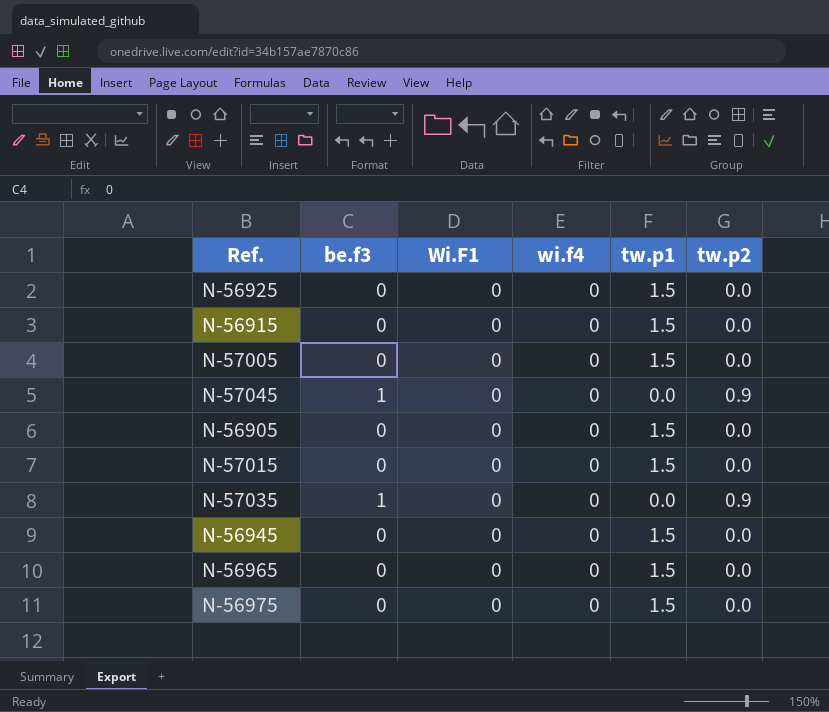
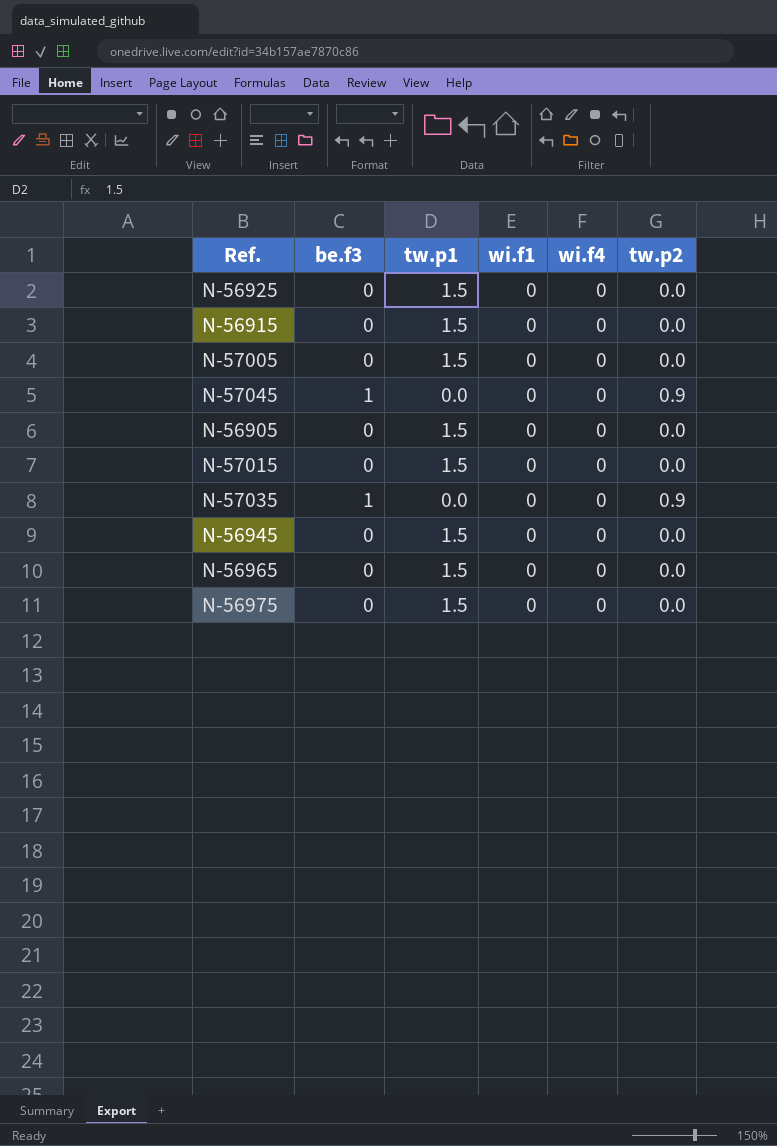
column tw.p1 | position: 5 -> 3
column name: Wi.F1 -> wi.f1

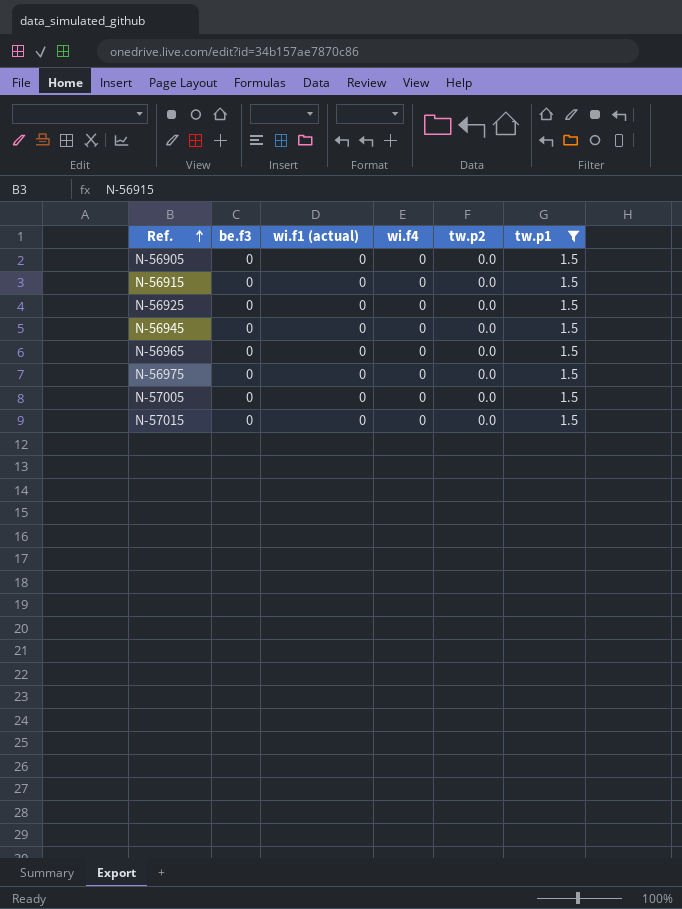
filter: none -> tw.p1 = 1.5
row order: none -> Ref. ascending
column name: wi.f1 -> wi.f1 (actual)
column tw.p1 | position: 3 -> 6

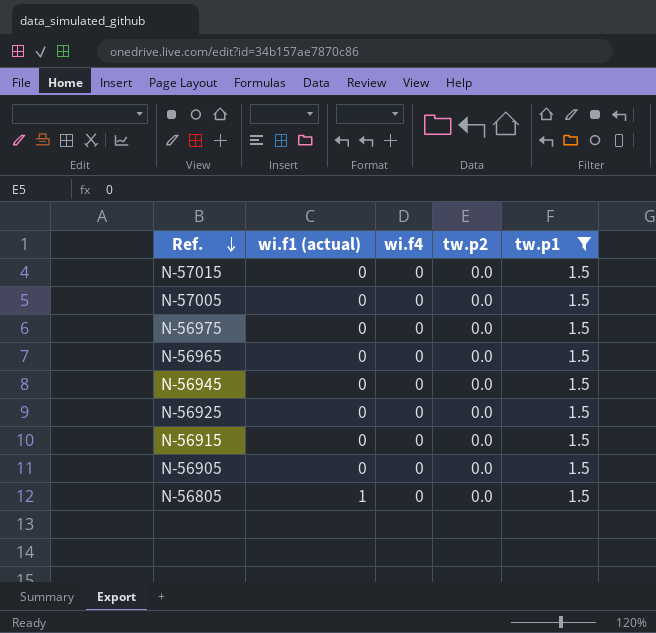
row order: Ref. ascending -> Ref. descending
column be.f3 | position: 2 -> none
row N-56805: none -> 1 | 0 | 0.0 | 1.5

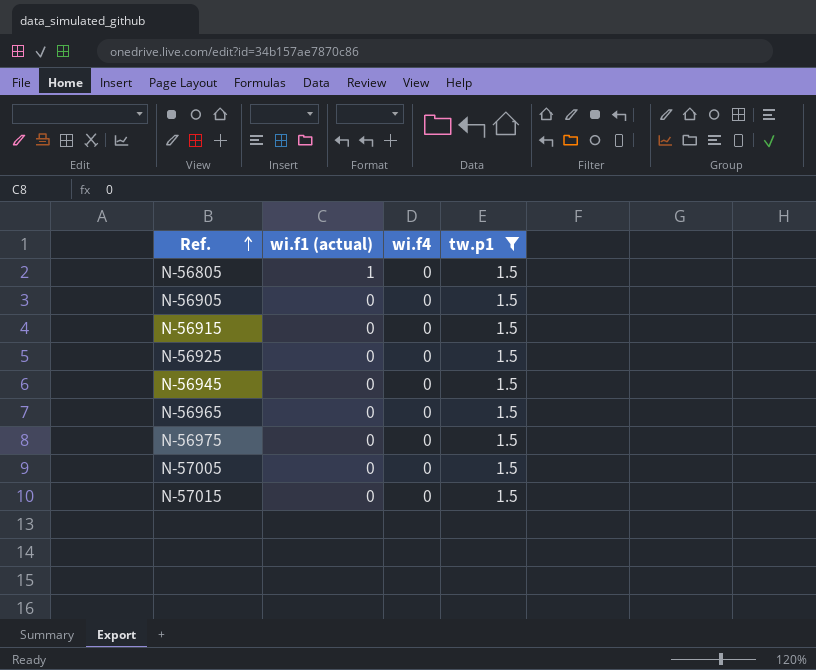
row order: Ref. descending -> Ref. ascending
column tw.p2 | position: 4 -> none

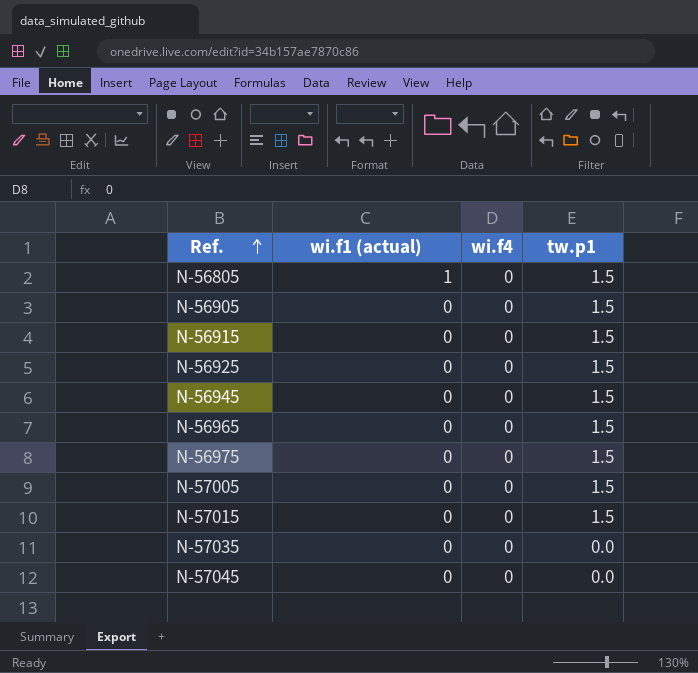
filter: tw.p1 = 1.5 -> none

